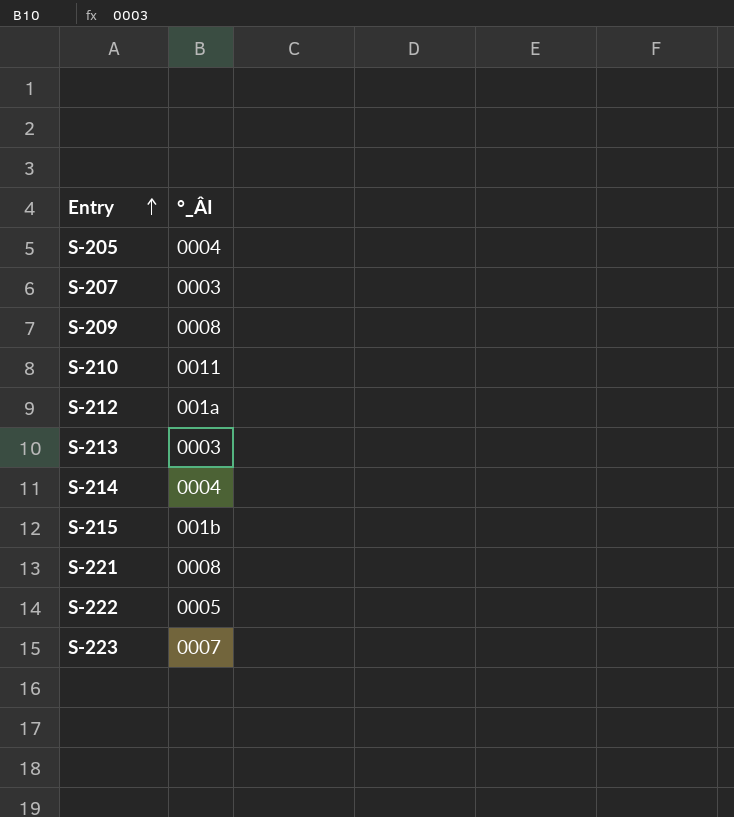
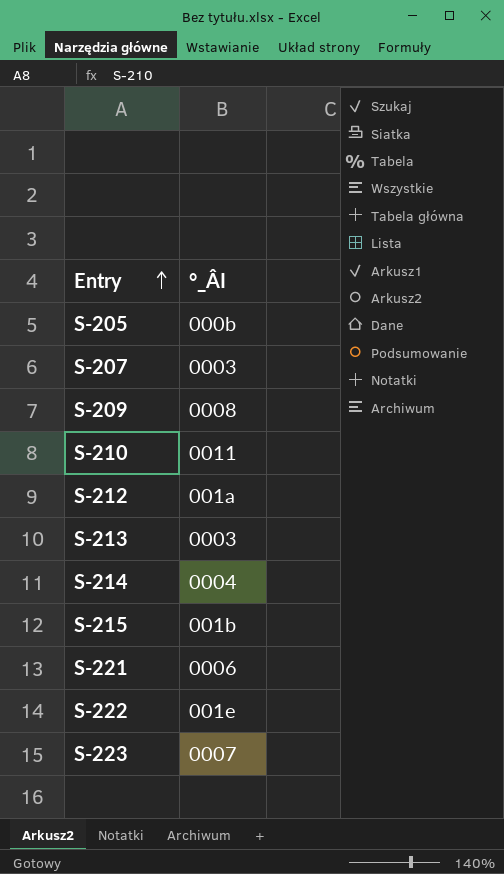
S-205 | °_ÂI: 0004 -> 000b
S-221 | °_ÂI: 0008 -> 0006
S-222 | °_ÂI: 0005 -> 001e

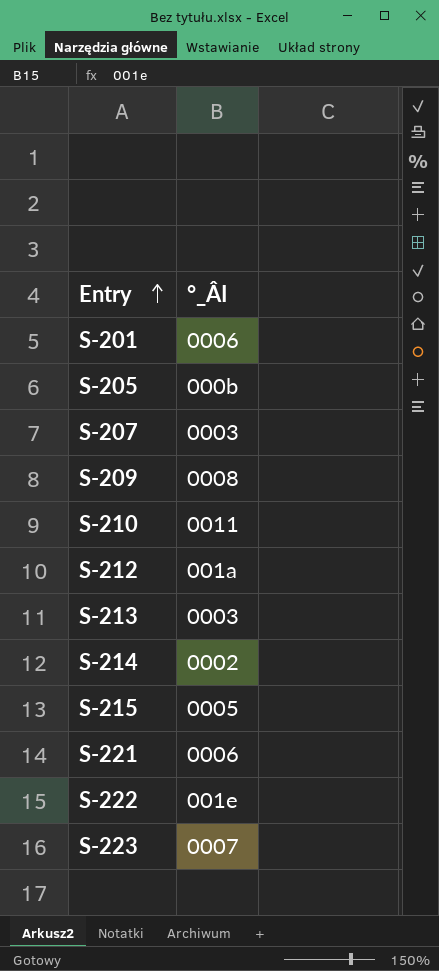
row S-201: none -> 0006
S-214 | °_ÂI: 0004 -> 0002
S-215 | °_ÂI: 001b -> 0005

